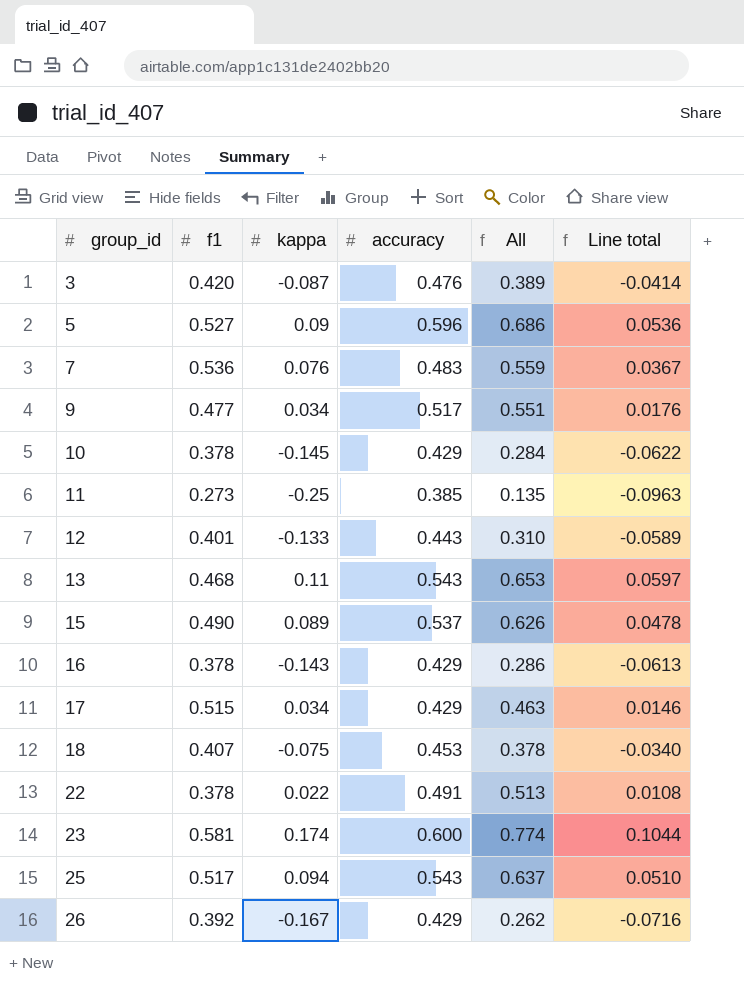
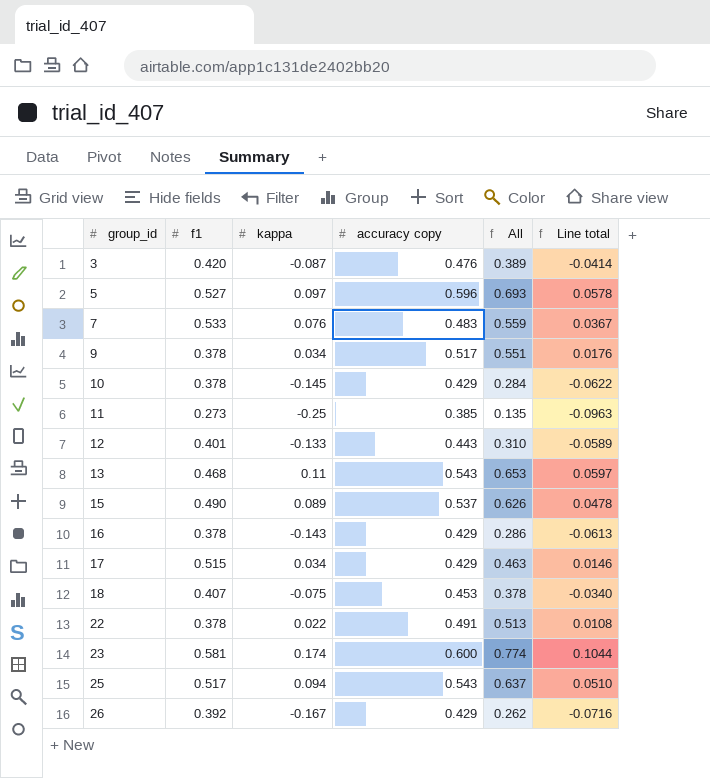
column name: accuracy -> accuracy copy
5 | kappa: 0.09 -> 0.097
5 | All: 0.686 -> 0.693
5 | Line total: 0.0536 -> 0.0578
7 | f1: 0.536 -> 0.533
9 | f1: 0.477 -> 0.378

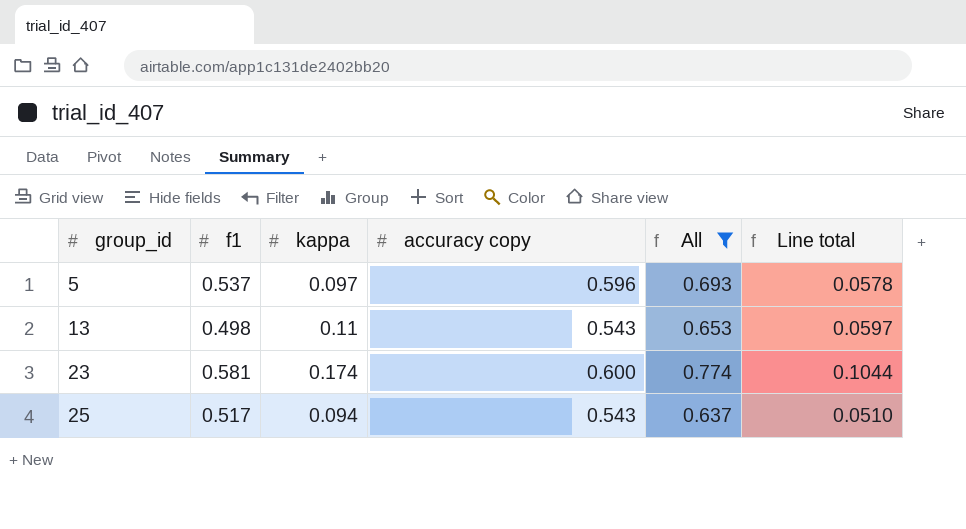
filter: none -> All >= 0.637
5 | f1: 0.527 -> 0.537
13 | f1: 0.468 -> 0.498

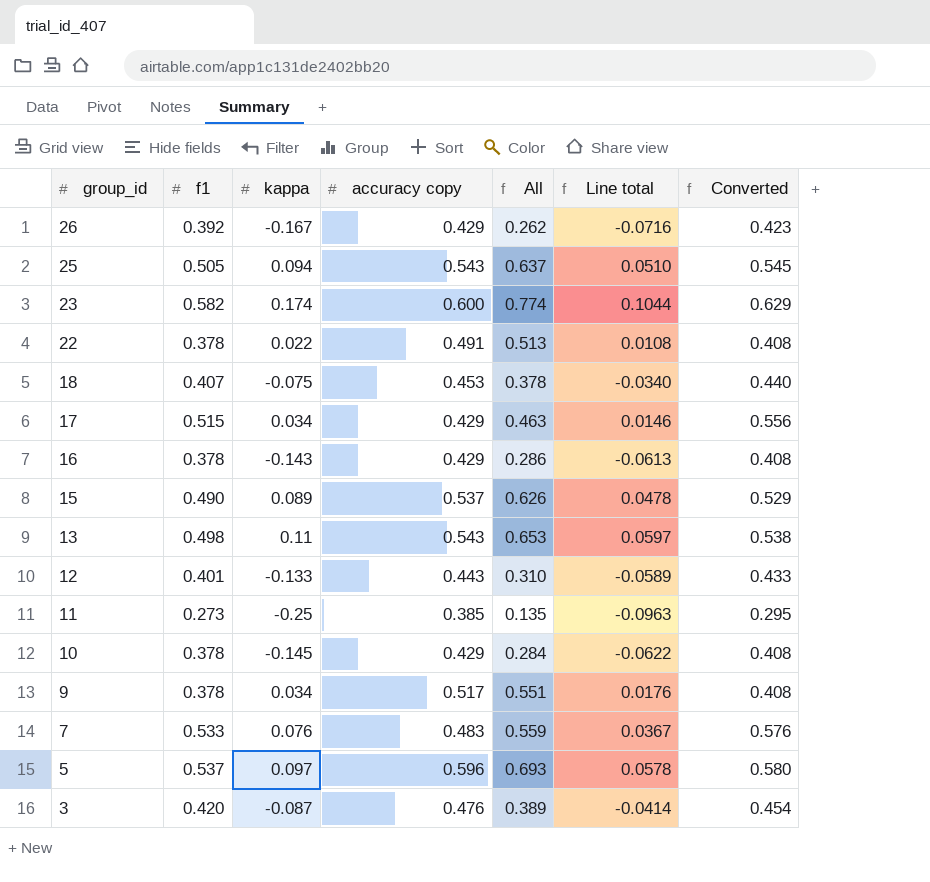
filter: All >= 0.637 -> none
row order: group_id ascending -> group_id descending
column Converted | formula: none -> [f1] * 1.08
25 | f1: 0.517 -> 0.505
23 | f1: 0.581 -> 0.582

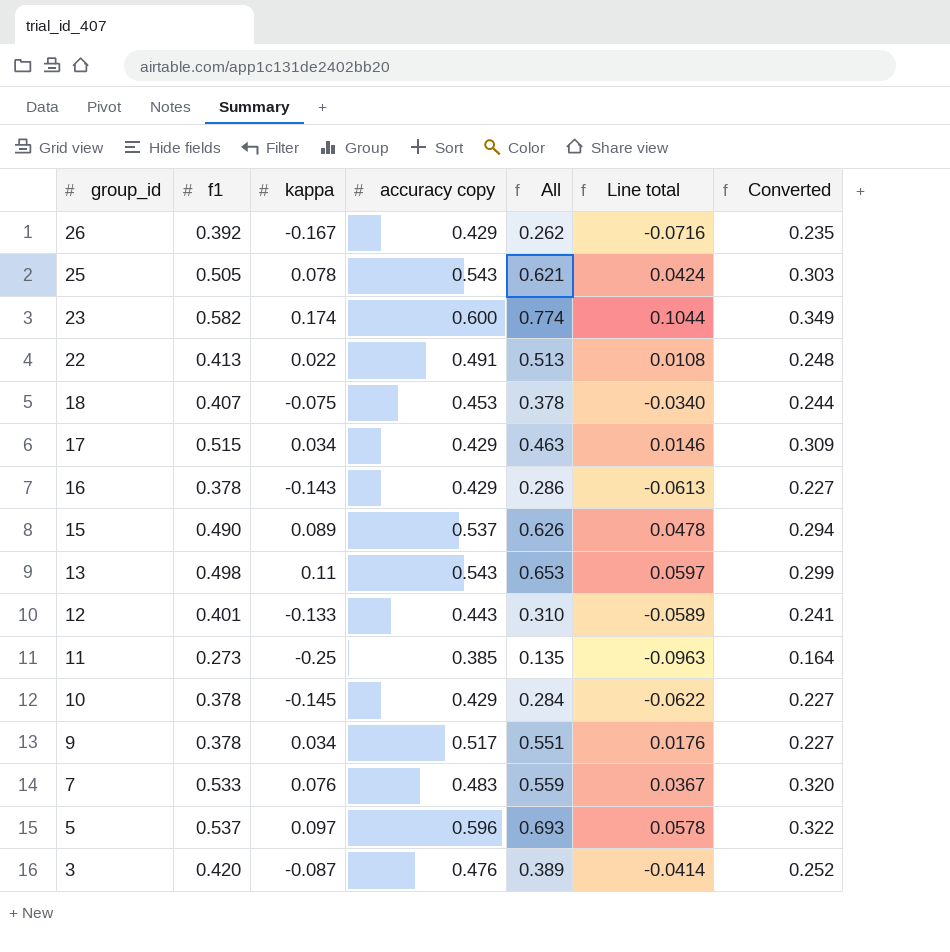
column Converted | formula: [f1] * 1.08 -> [f1] * 0.6
25 | kappa: 0.094 -> 0.078
25 | All: 0.637 -> 0.621
25 | Line total: 0.0510 -> 0.0424
22 | f1: 0.378 -> 0.413

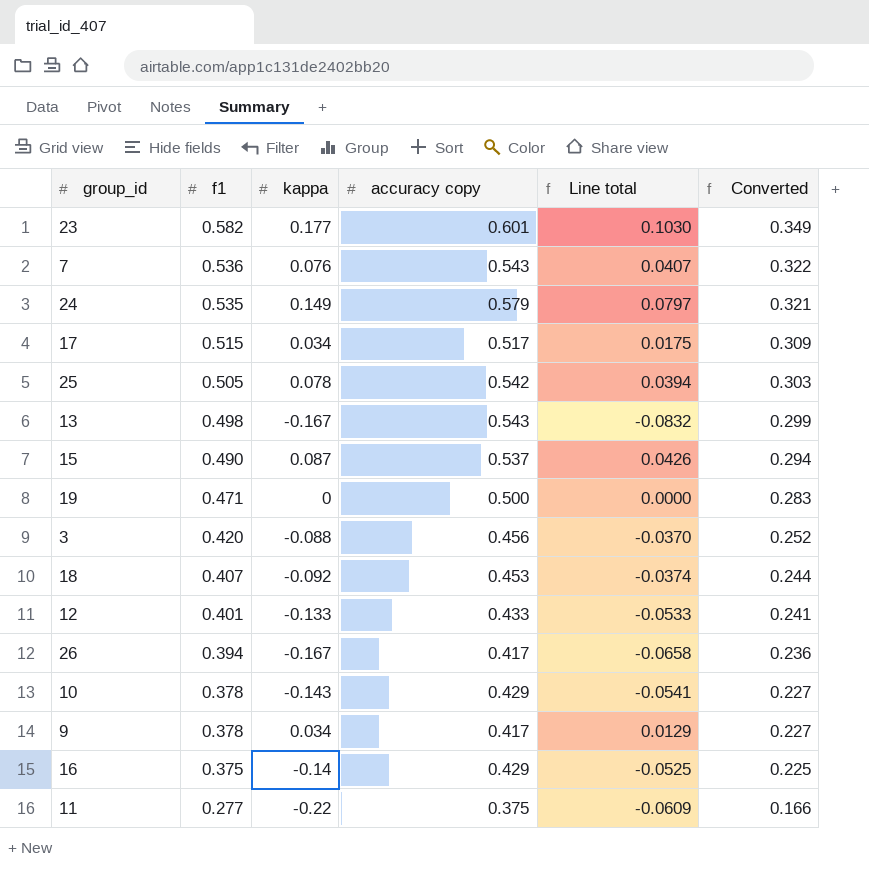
row order: group_id descending -> f1 descending
column All | formula: [kappa] + [accuracy copy] -> none
column Line total | formula: [kappa] * [accuracy copy] -> [f1] * [kappa]
row 22: 0.413 | 0.022 | 0.491 | 0.513 | 0.0108 | 0.248 -> none
row 5: 0.537 | 0.097 | 0.596 | 0.693 | 0.0578 | 0.322 -> none
23 | kappa: 0.174 -> 0.177
23 | accuracy copy: 0.600 -> 0.601
7 | f1: 0.533 -> 0.536
7 | accuracy copy: 0.483 -> 0.543
7 | Converted: 0.320 -> 0.322
row 24: none -> 0.535 | 0.149 | 0.579 | 0.0797 | 0.321
17 | accuracy copy: 0.429 -> 0.517
25 | accuracy copy: 0.543 -> 0.542
13 | kappa: 0.11 -> -0.167
15 | kappa: 0.089 -> 0.087
row 19: none -> 0.471 | 0 | 0.500 | 0.0000 | 0.283
3 | kappa: -0.087 -> -0.088
3 | accuracy copy: 0.476 -> 0.456
18 | kappa: -0.075 -> -0.092
12 | accuracy copy: 0.443 -> 0.433
26 | f1: 0.392 -> 0.394
26 | accuracy copy: 0.429 -> 0.417
26 | Converted: 0.235 -> 0.236
10 | kappa: -0.145 -> -0.143
9 | accuracy copy: 0.517 -> 0.417
16 | f1: 0.378 -> 0.375
16 | kappa: -0.143 -> -0.14
16 | Converted: 0.227 -> 0.225
11 | f1: 0.273 -> 0.277
11 | kappa: -0.25 -> -0.22
11 | accuracy copy: 0.385 -> 0.375
11 | Converted: 0.164 -> 0.166

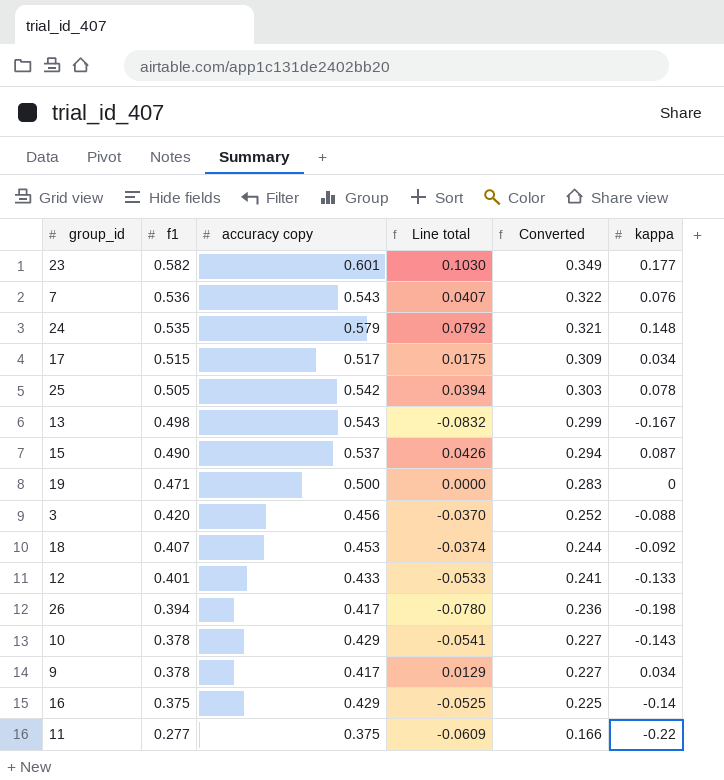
column kappa | position: 3 -> 6
24 | Line total: 0.0797 -> 0.0792
24 | kappa: 0.149 -> 0.148
26 | Line total: -0.0658 -> -0.0780
26 | kappa: -0.167 -> -0.198

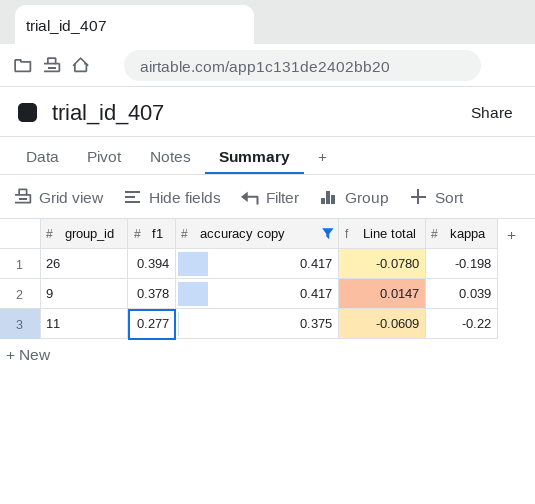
filter: none -> accuracy copy <= 0.417
column Converted | formula: [f1] * 0.6 -> none
9 | Line total: 0.0129 -> 0.0147
9 | kappa: 0.034 -> 0.039

